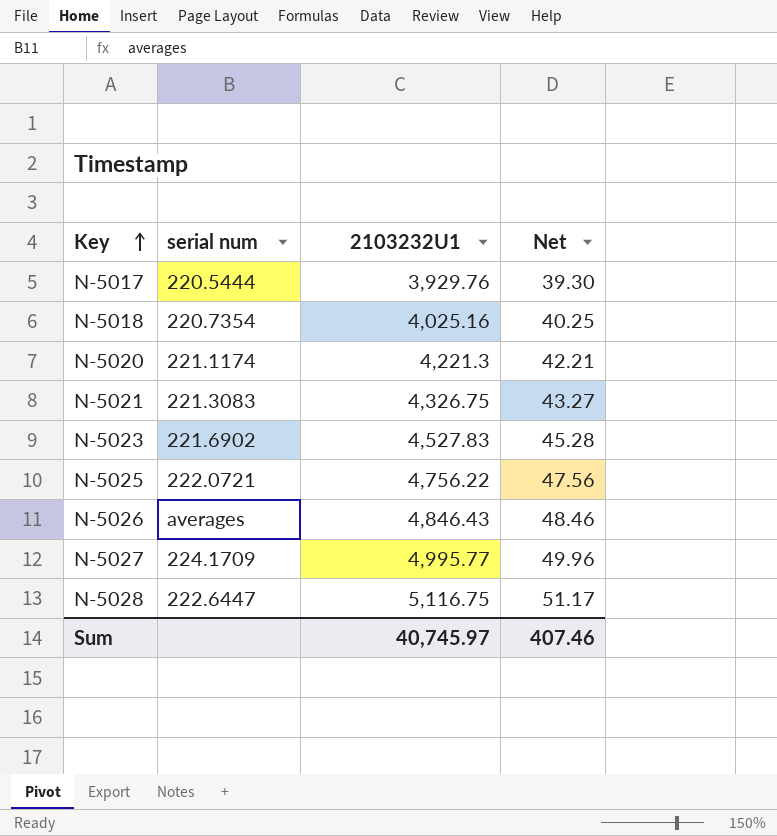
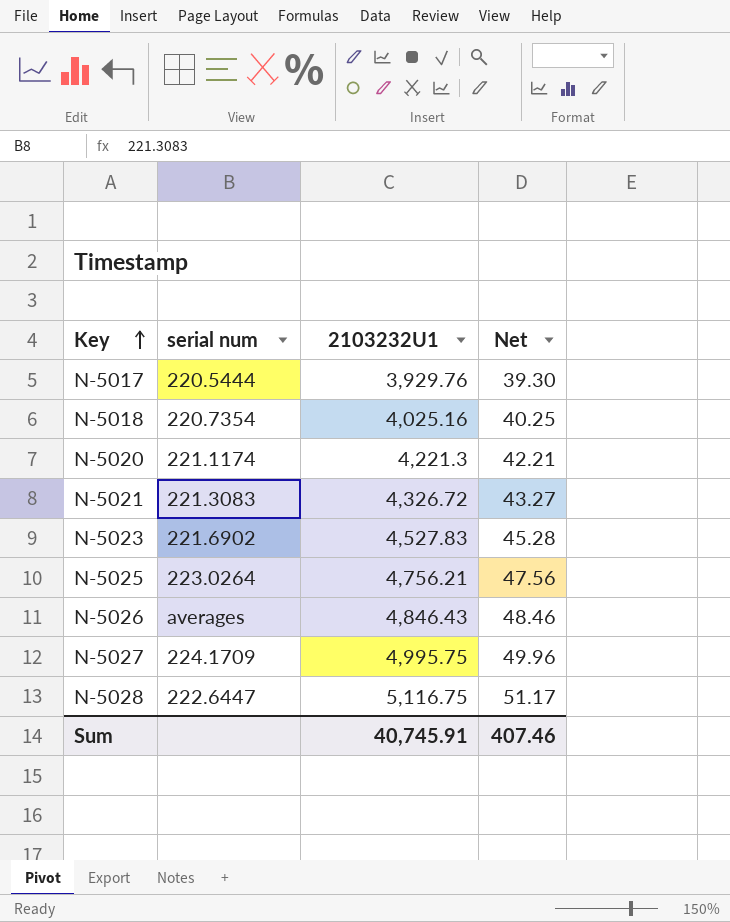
N-5021 | 2103232U1: 4,326.75 -> 4,326.72
N-5025 | serial num: 222.0721 -> 223.0264
N-5025 | 2103232U1: 4,756.22 -> 4,756.21
N-5027 | 2103232U1: 4,995.77 -> 4,995.75
Sum | 2103232U1: 40,745.97 -> 40,745.91

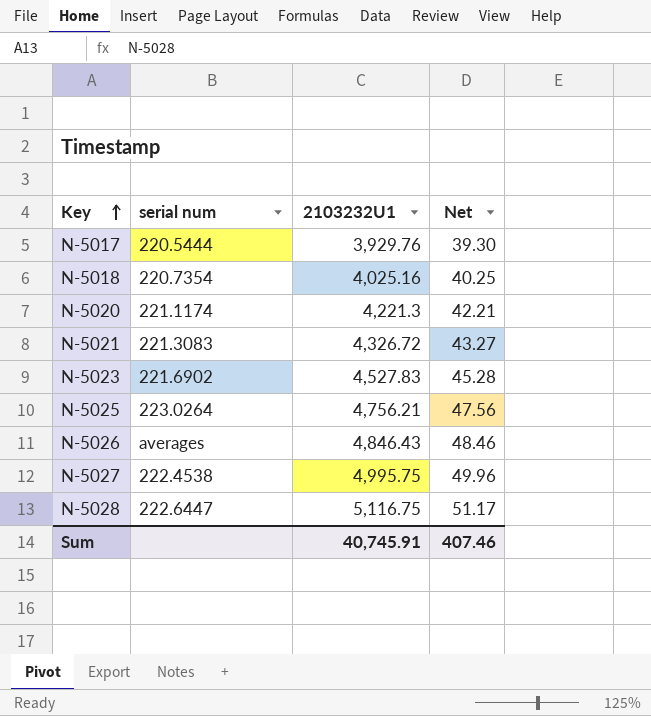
N-5027 | serial num: 224.1709 -> 222.4538

